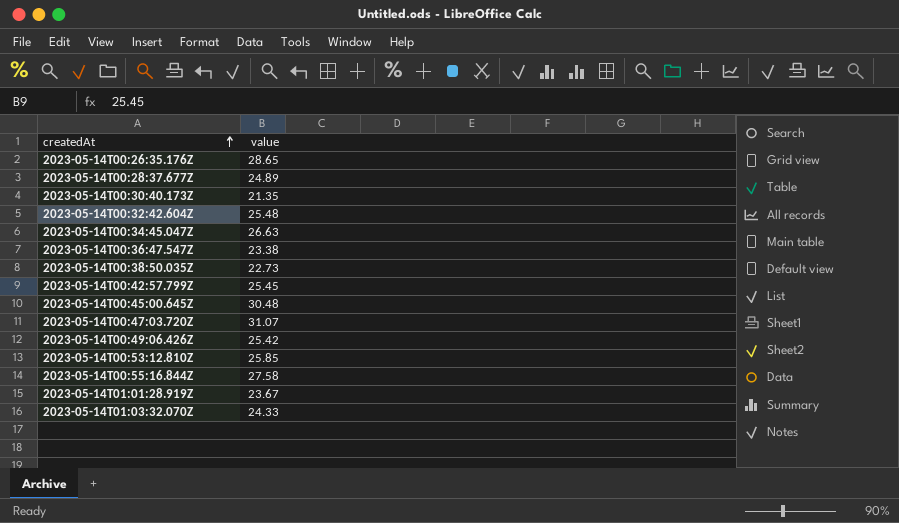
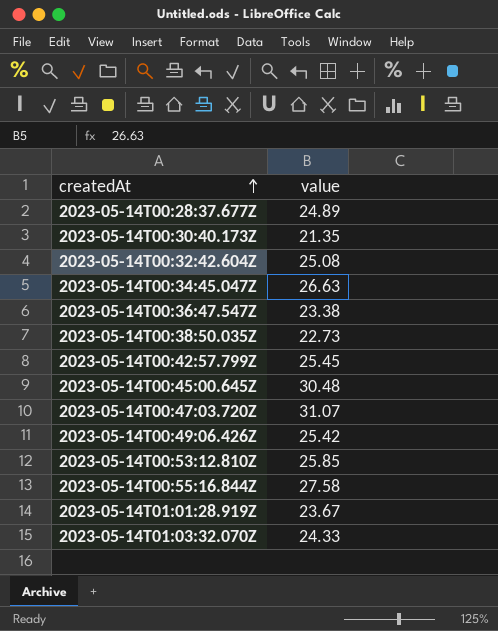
row 2023-05-14T00:26:35.176Z: 28.65 -> none
2023-05-14T00:32:42.604Z | value: 25.48 -> 25.08

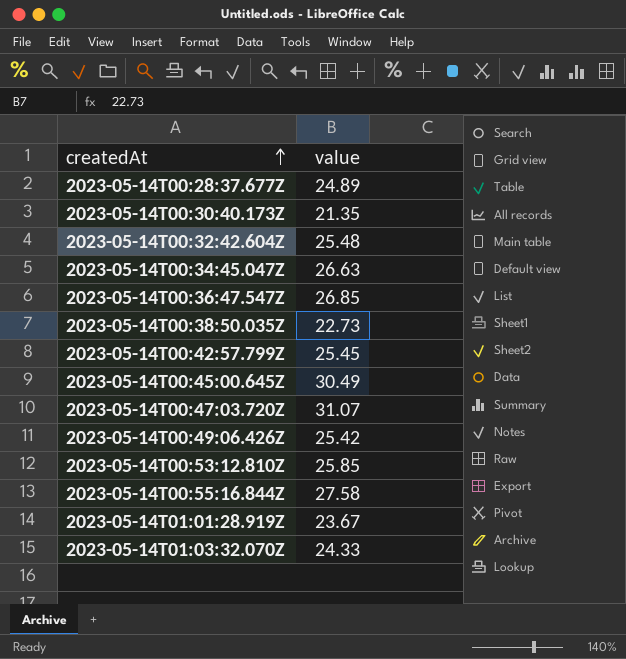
2023-05-14T00:32:42.604Z | value: 25.08 -> 25.48
2023-05-14T00:36:47.547Z | value: 23.38 -> 26.85
2023-05-14T00:45:00.645Z | value: 30.48 -> 30.49

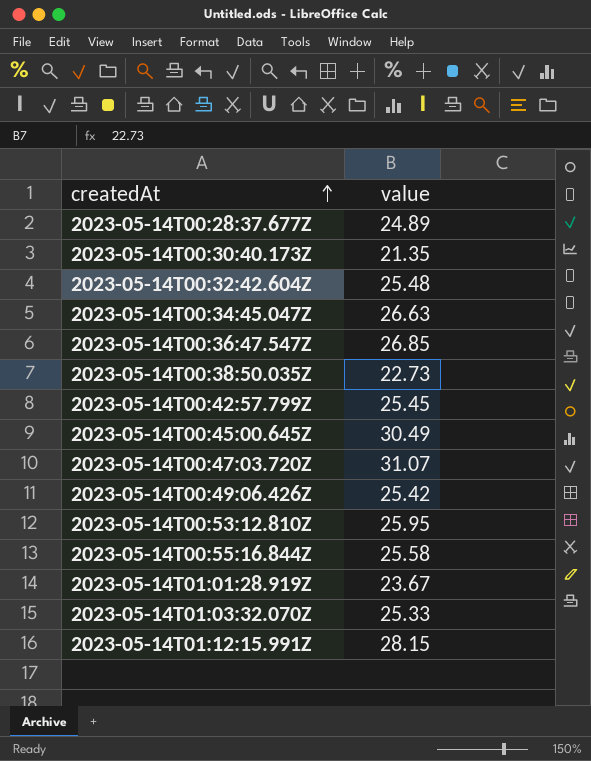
2023-05-14T00:53:12.810Z | value: 25.85 -> 25.95
2023-05-14T00:55:16.844Z | value: 27.58 -> 25.58
2023-05-14T01:03:32.070Z | value: 24.33 -> 25.33
row 2023-05-14T01:12:15.991Z: none -> 28.15

